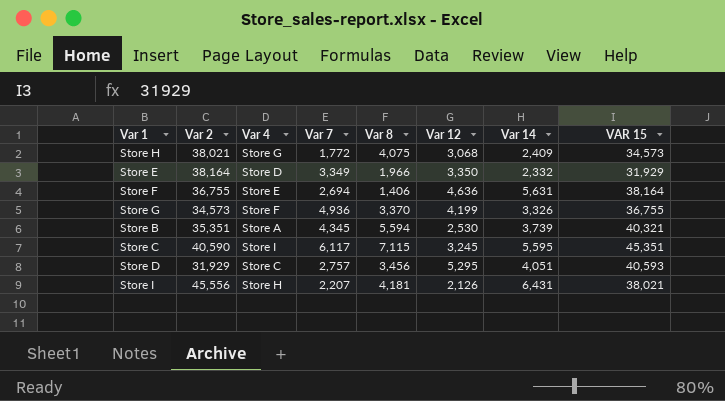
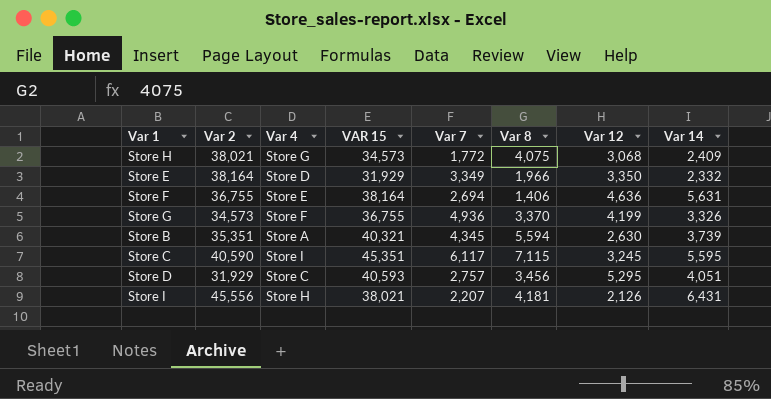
column VAR 15 | position: 8 -> 4
Store B | Var 12: 2,530 -> 2,630

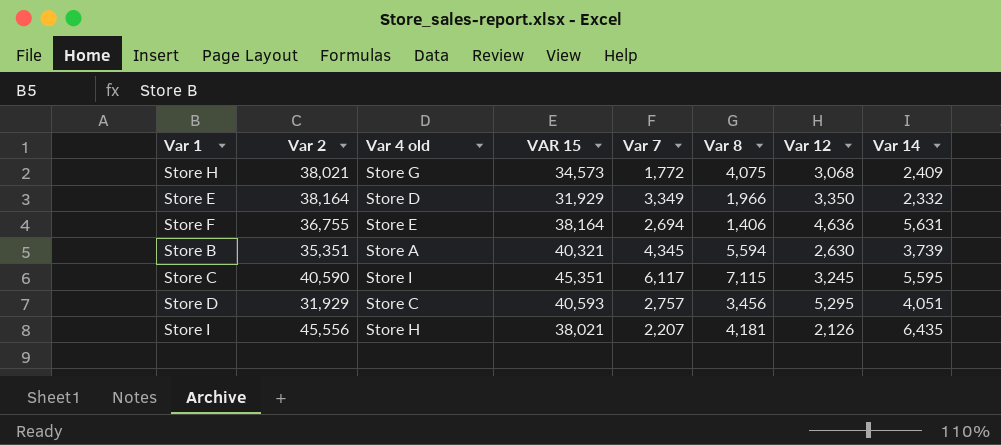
column name: Var 4 -> Var 4 old
row Store G: 34,573 | Store F | 36,755 | 4,936 | 3,370 | 4,199 | 3,326 -> none
Store I | Var 14: 6,431 -> 6,435

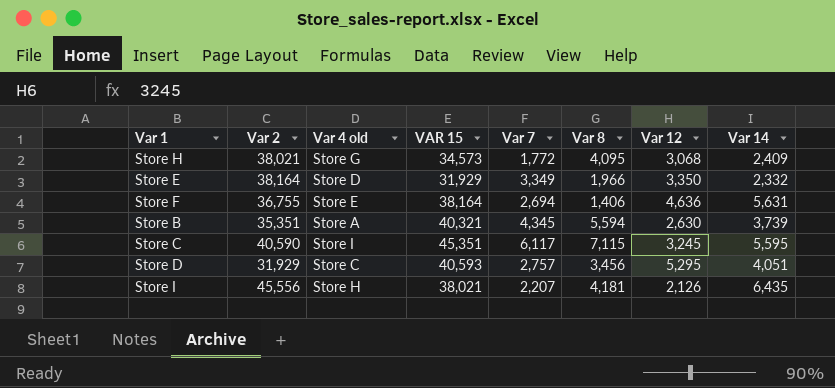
Store H | Var 8: 4,075 -> 4,095

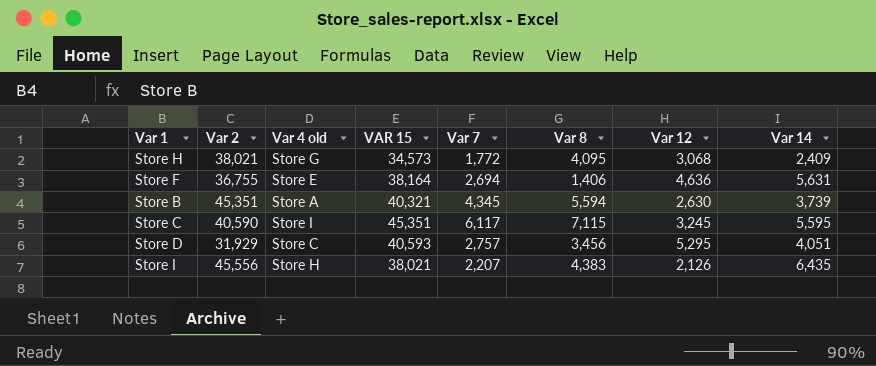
row Store E: 38,164 | Store D | 31,929 | 3,349 | 1,966 | 3,350 | 2,332 -> none
Store B | Var 2: 35,351 -> 45,351
Store I | Var 8: 4,181 -> 4,383

